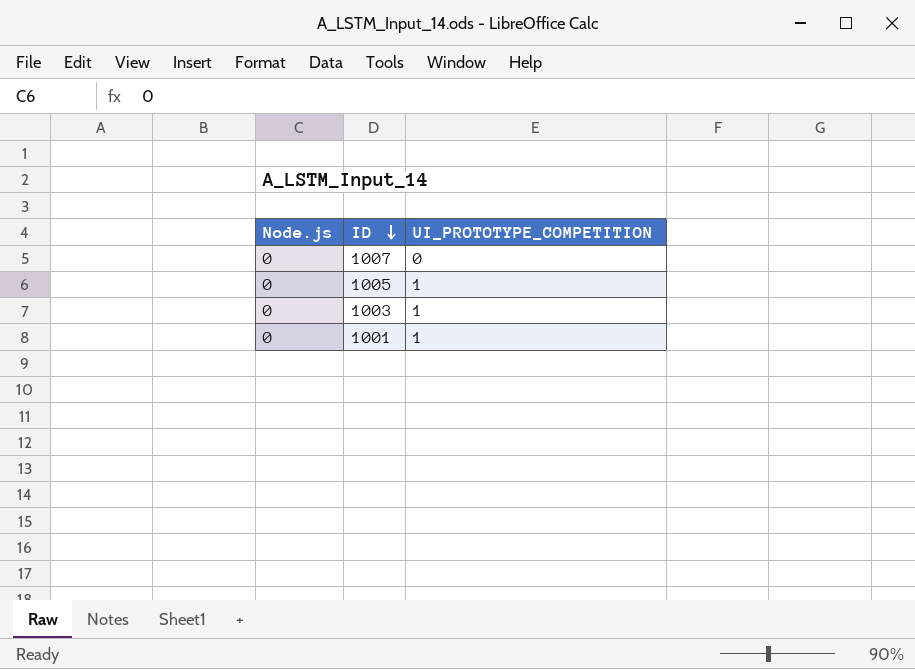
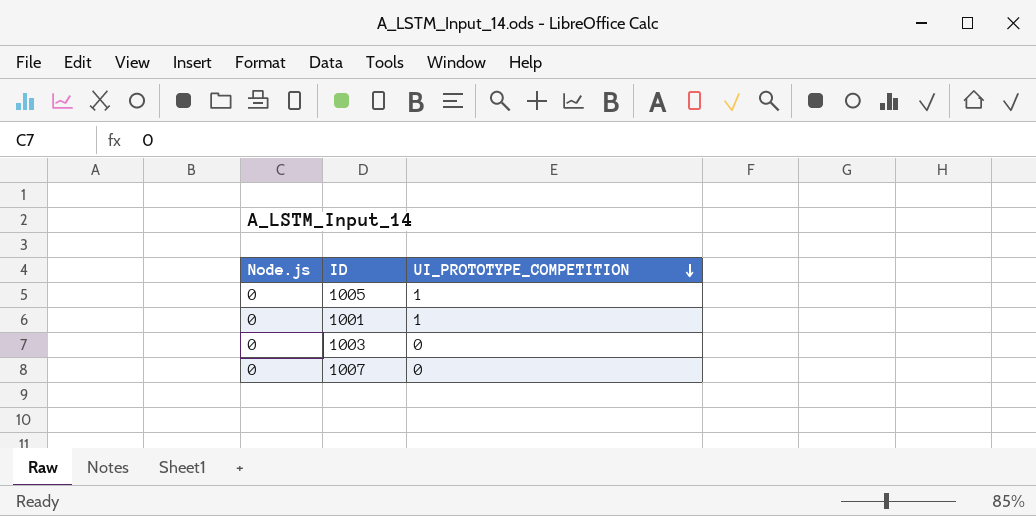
row order: ID descending -> UI_PROTOTYPE_COMPETITION descending
1003 | UI_PROTOTYPE_COMPETITION: 1 -> 0

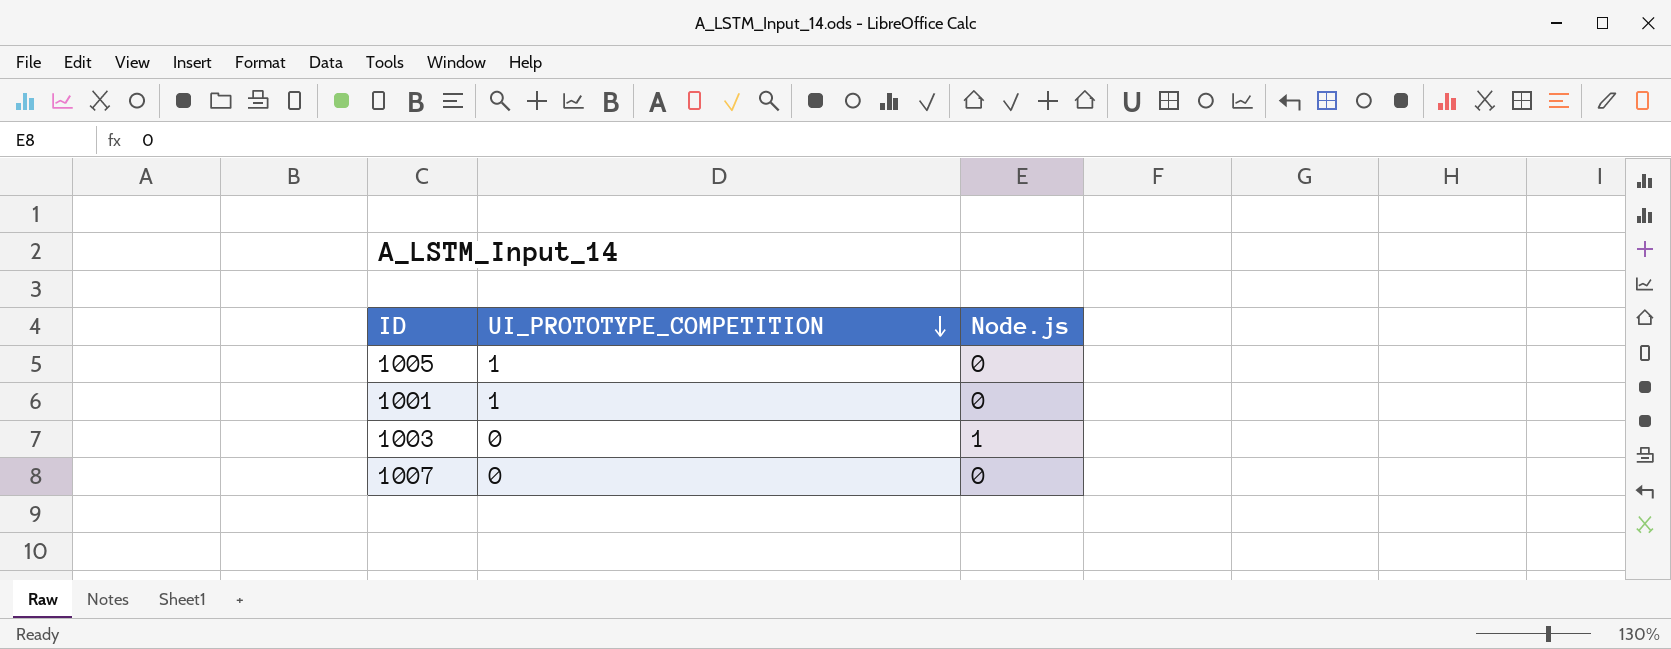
column Node.js | position: 1 -> 3
1003 | Node.js: 0 -> 1

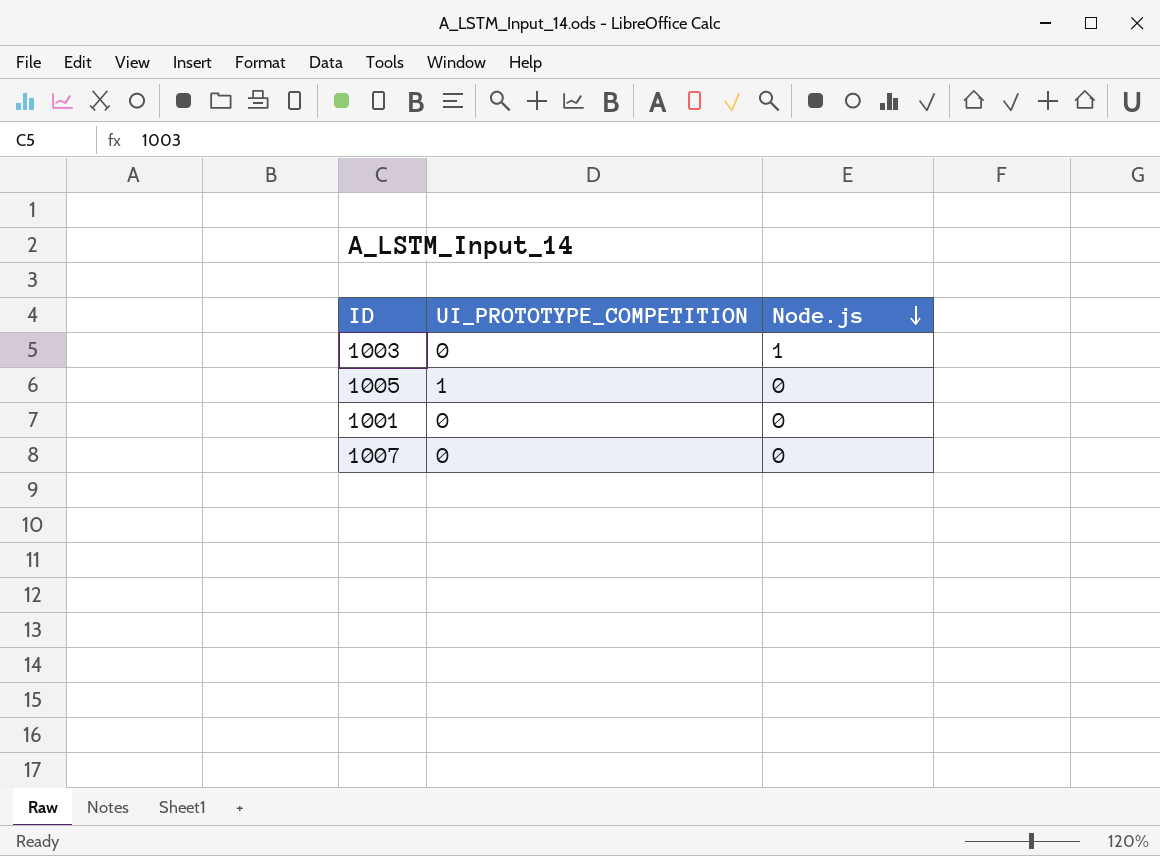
row order: UI_PROTOTYPE_COMPETITION descending -> Node.js descending
1001 | UI_PROTOTYPE_COMPETITION: 1 -> 0

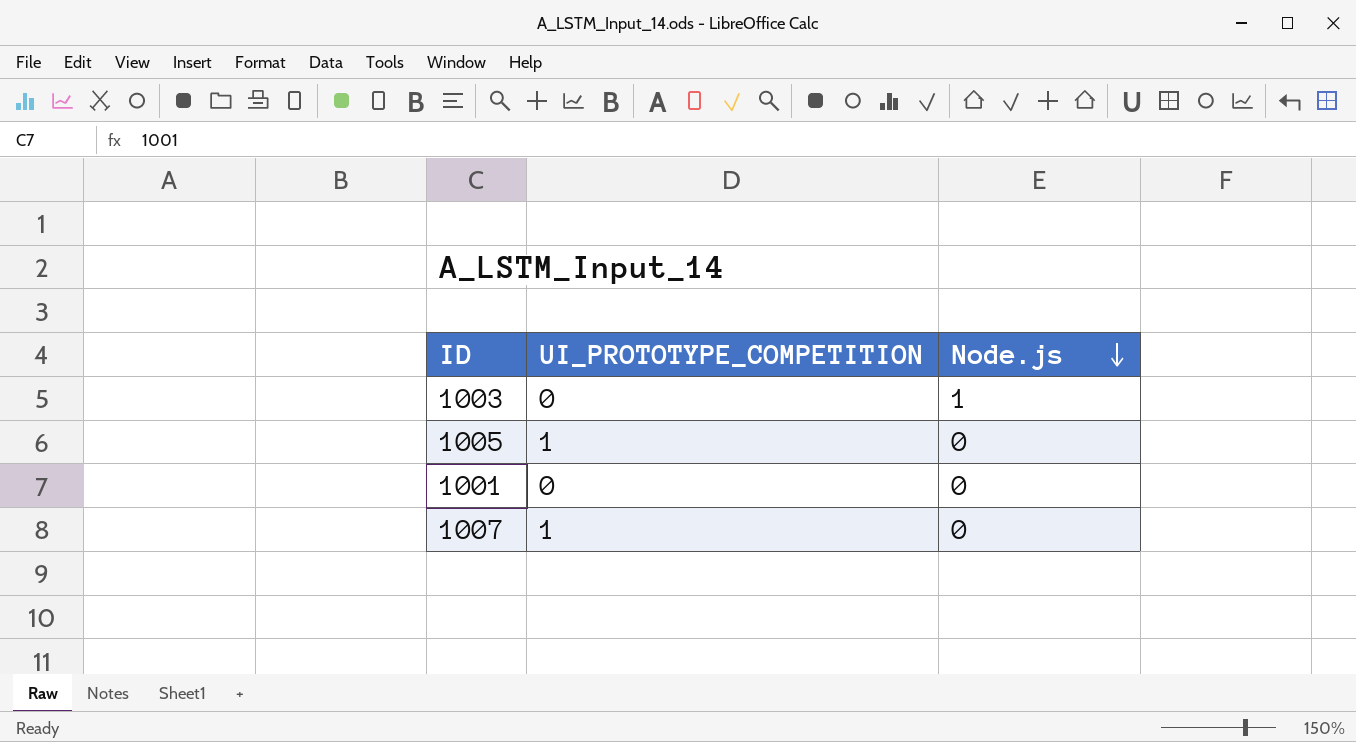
1007 | UI_PROTOTYPE_COMPETITION: 0 -> 1

